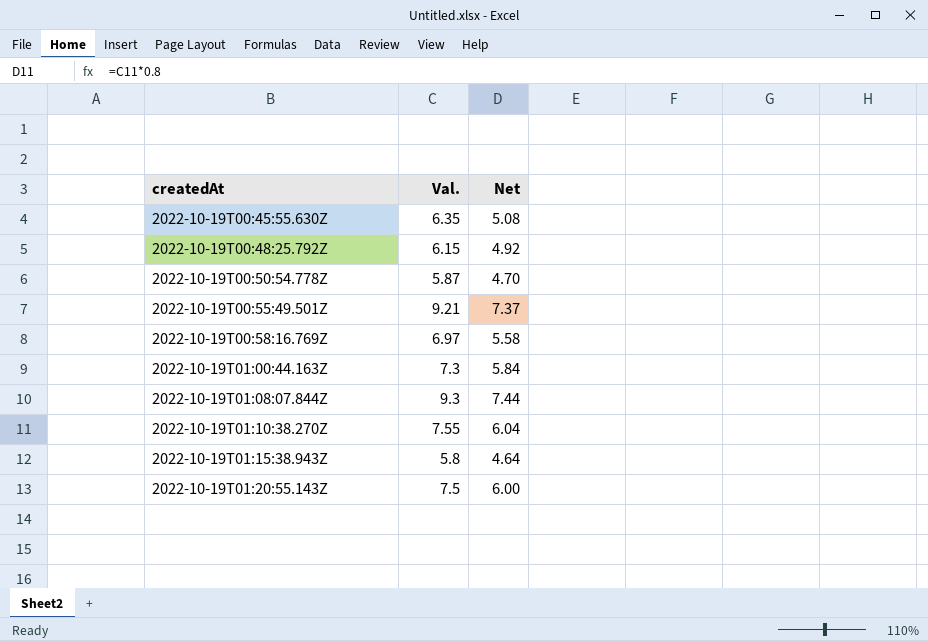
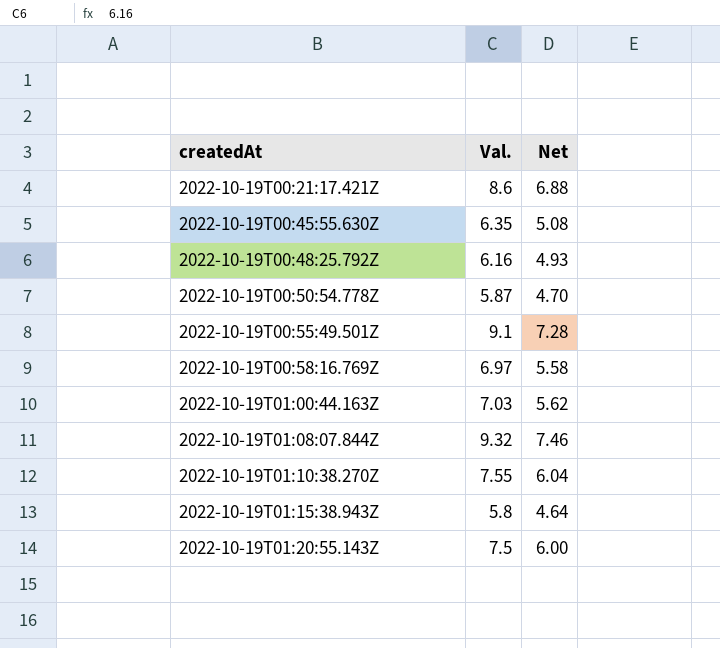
row 2022-10-19T00:21:17.421Z: none -> 8.6 | 6.88
2022-10-19T00:48:25.792Z | Val.: 6.15 -> 6.16
2022-10-19T00:48:25.792Z | Net: 4.92 -> 4.93
2022-10-19T00:55:49.501Z | Val.: 9.21 -> 9.1
2022-10-19T00:55:49.501Z | Net: 7.37 -> 7.28
2022-10-19T01:00:44.163Z | Val.: 7.3 -> 7.03
2022-10-19T01:00:44.163Z | Net: 5.84 -> 5.62
2022-10-19T01:08:07.844Z | Val.: 9.3 -> 9.32
2022-10-19T01:08:07.844Z | Net: 7.44 -> 7.46

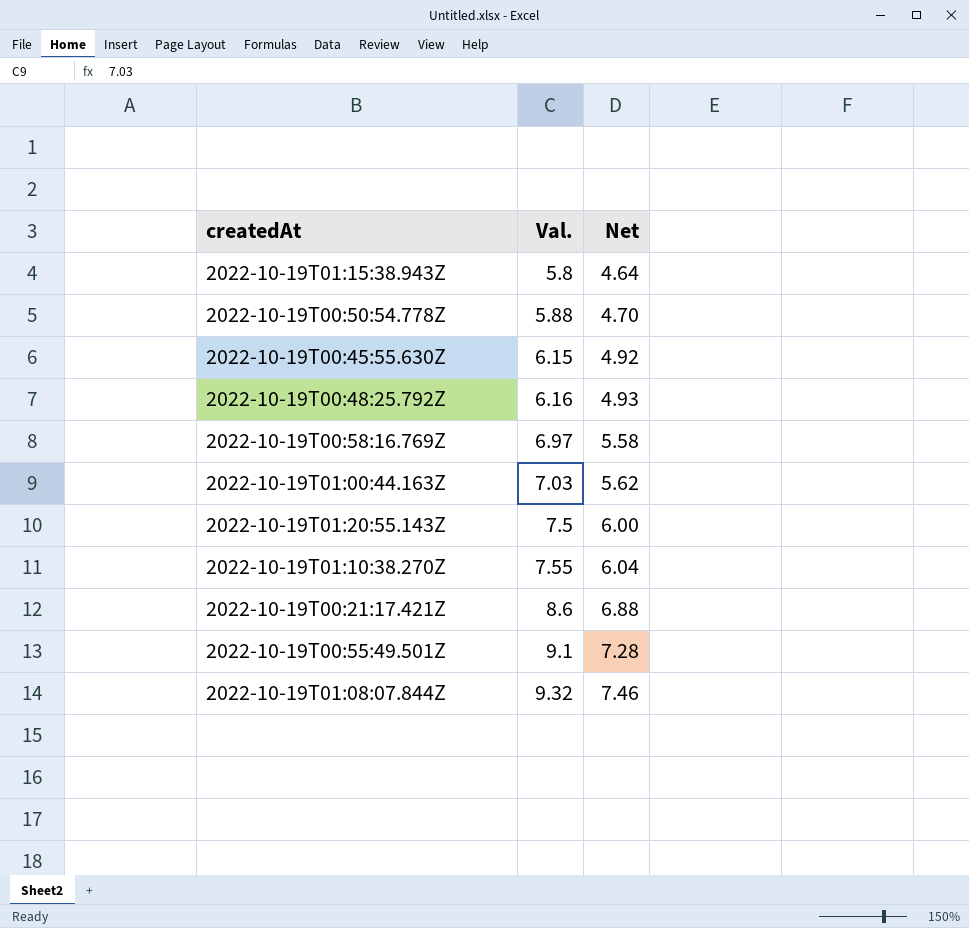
row order: createdAt ascending -> Val. ascending
2022-10-19T00:50:54.778Z | Val.: 5.87 -> 5.88
2022-10-19T00:45:55.630Z | Val.: 6.35 -> 6.15
2022-10-19T00:45:55.630Z | Net: 5.08 -> 4.92

